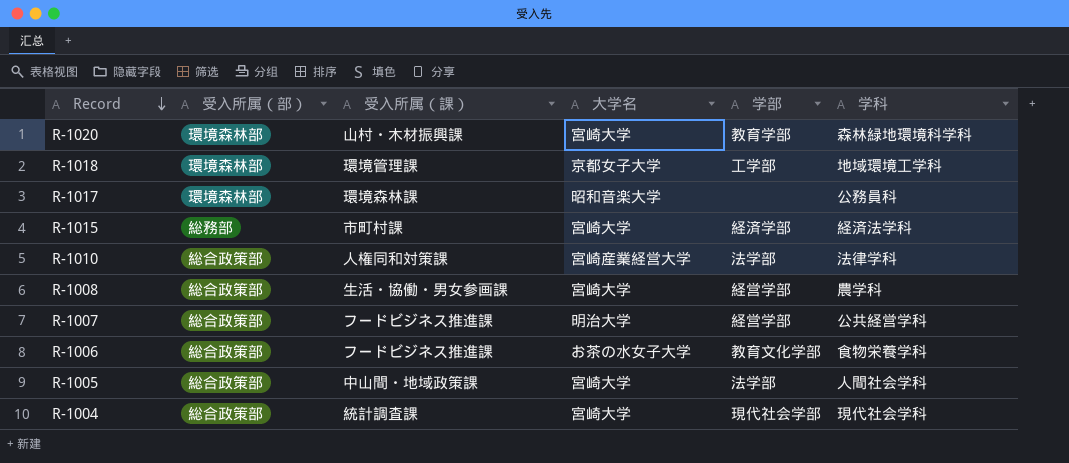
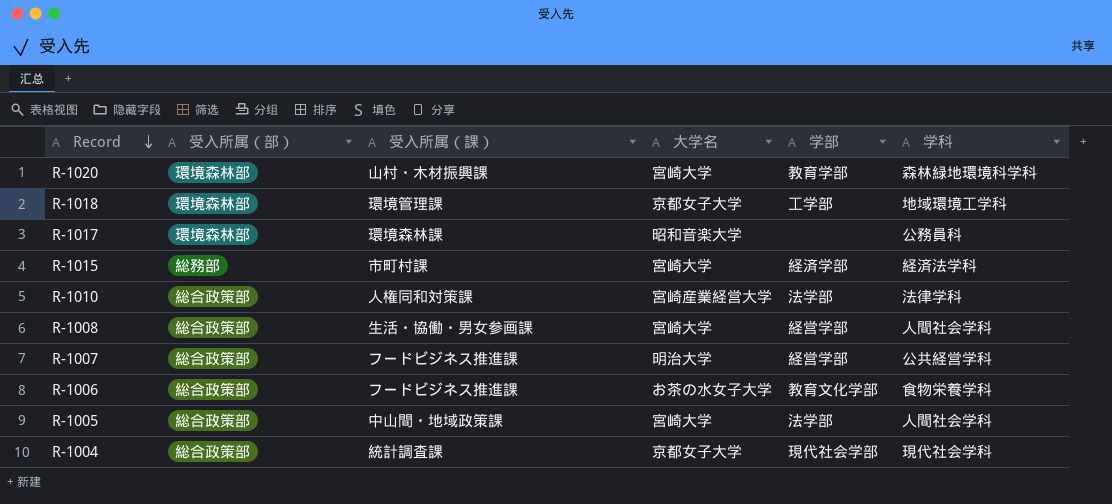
R-1008 | 学科: 農学科 -> 人間社会学科
R-1004 | 大学名: 宮崎大学 -> 京都女子大学

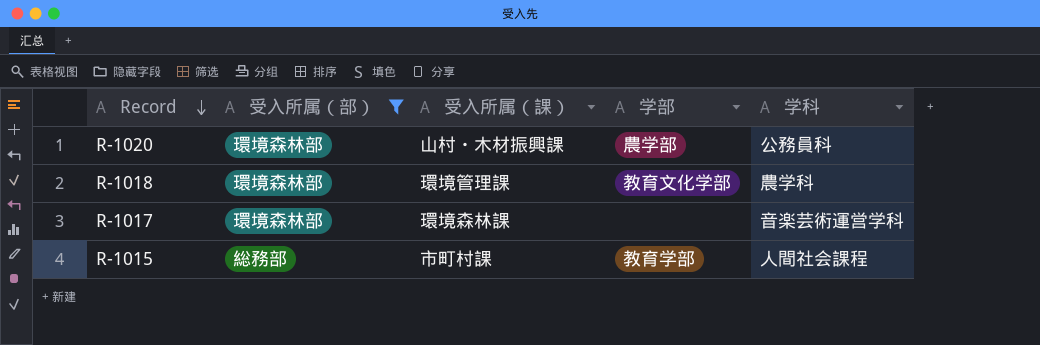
filter: none -> 受入所属（部） != 総合政策部
column 大学名 | position: 4 -> none
R-1020 | 学部: 教育学部 -> 農学部
R-1020 | 学科: 森林緑地環境科学科 -> 公務員科
R-1018 | 学部: 工学部 -> 教育文化学部
R-1018 | 学科: 地域環境工学科 -> 農学科
R-1017 | 学科: 公務員科 -> 音楽芸術運営学科
R-1015 | 学部: 経済学部 -> 教育学部
R-1015 | 学科: 経済法学科 -> 人間社会課程

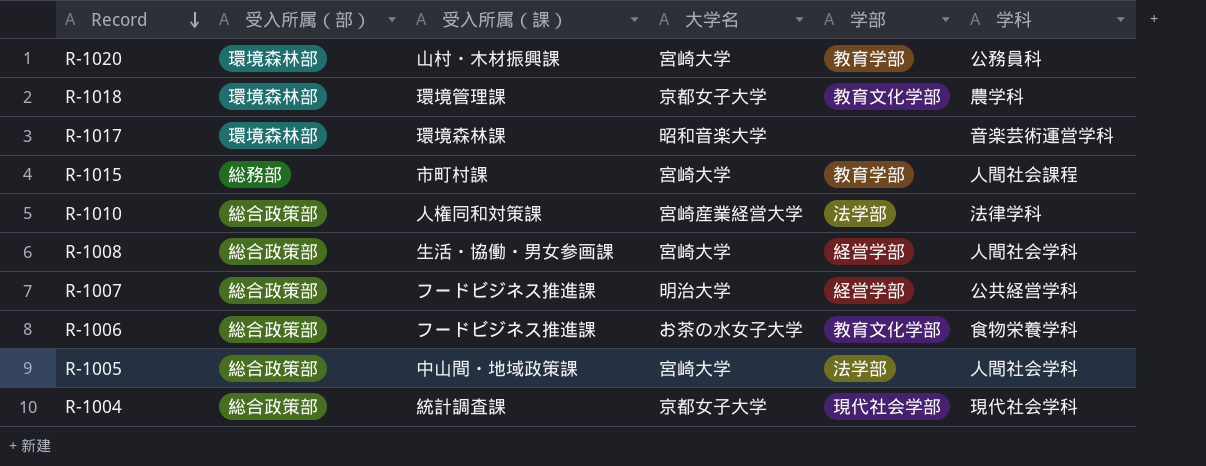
filter: 受入所属（部） != 総合政策部 -> none
column 大学名 | position: none -> 4
R-1020 | 学部: 農学部 -> 教育学部

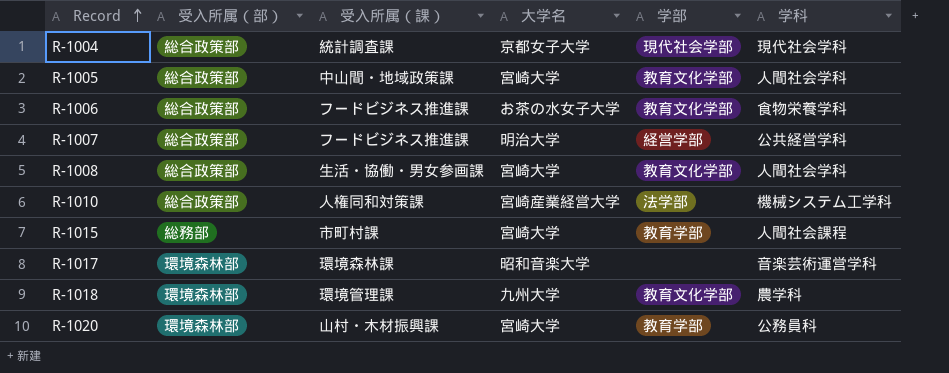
row order: Record descending -> Record ascending
R-1005 | 学部: 法学部 -> 教育文化学部
R-1008 | 学部: 経営学部 -> 教育文化学部
R-1010 | 学科: 法律学科 -> 機械システム工学科
R-1018 | 大学名: 京都女子大学 -> 九州大学

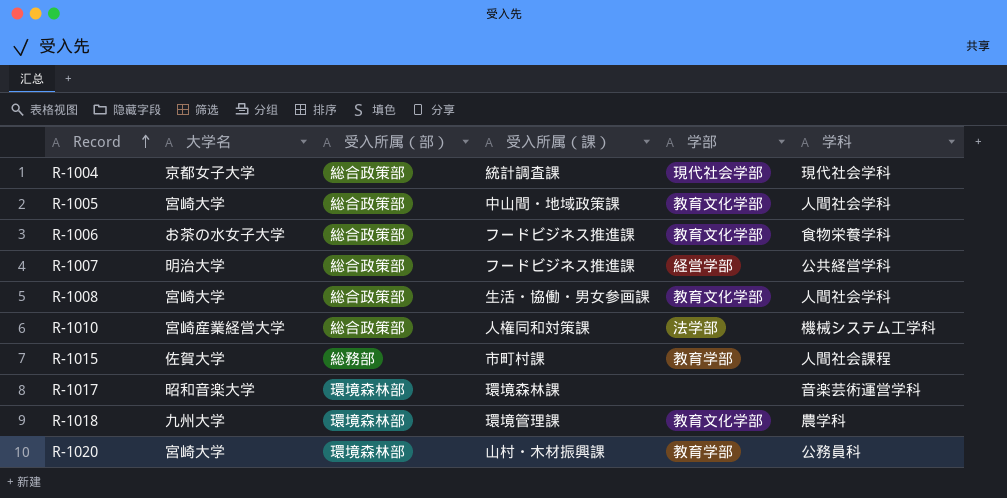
column 大学名 | position: 4 -> 2
R-1015 | 大学名: 宮崎大学 -> 佐賀大学

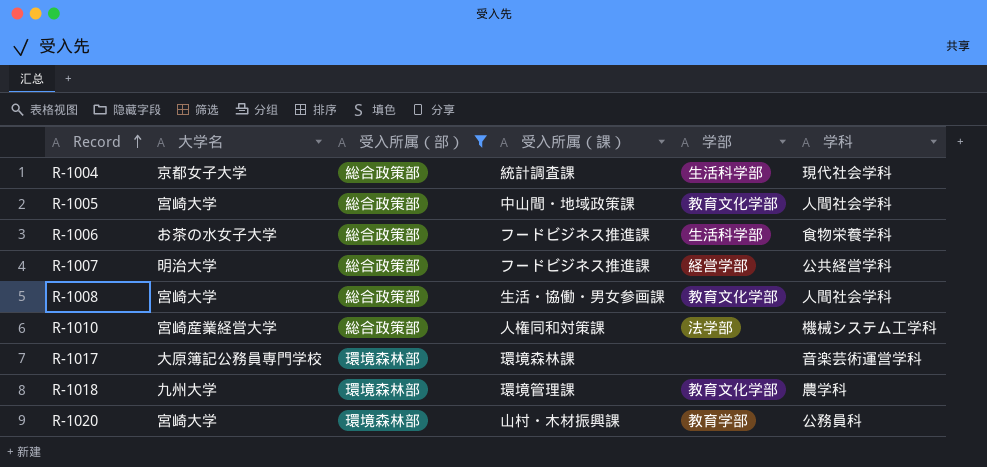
filter: none -> 受入所属（部） != 総務部
R-1004 | 学部: 現代社会学部 -> 生活科学部
R-1006 | 学部: 教育文化学部 -> 生活科学部
R-1017 | 大学名: 昭和音楽大学 -> 大原簿記公務員専門学校

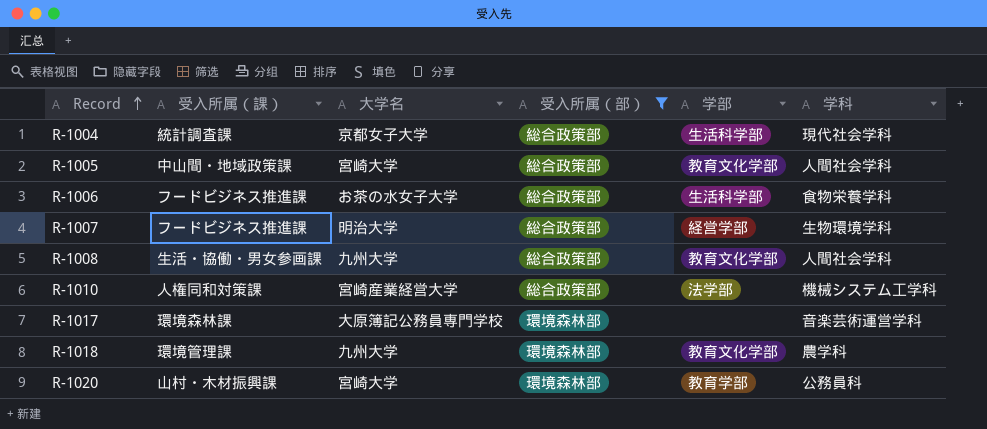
column 受入所属（課） | position: 4 -> 2
R-1007 | 学科: 公共経営学科 -> 生物環境学科
R-1008 | 大学名: 宮崎大学 -> 九州大学

